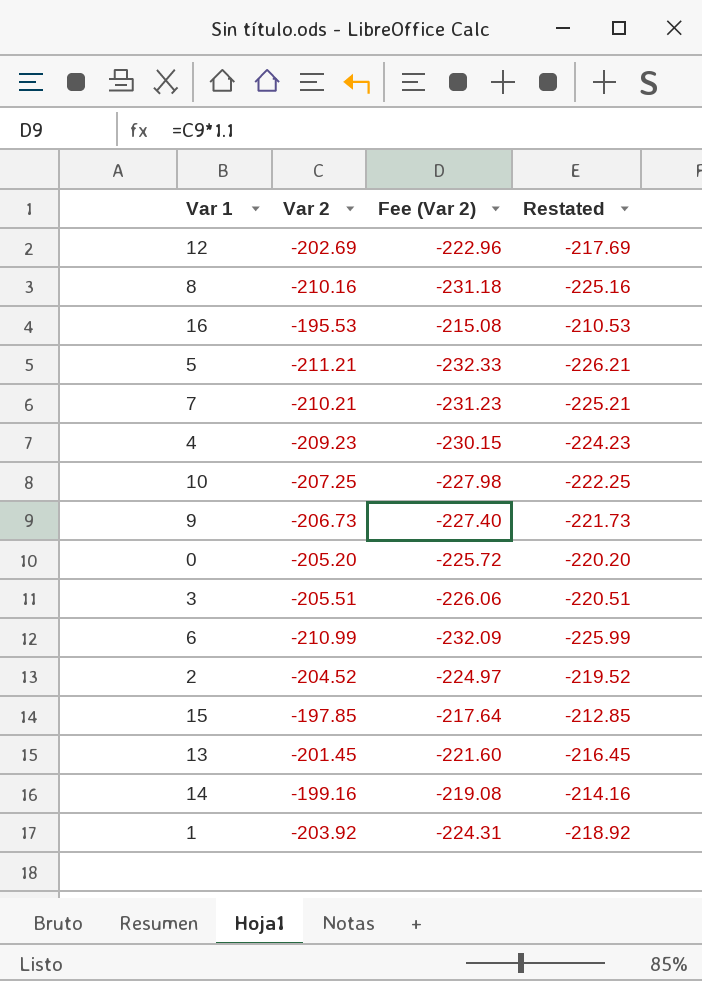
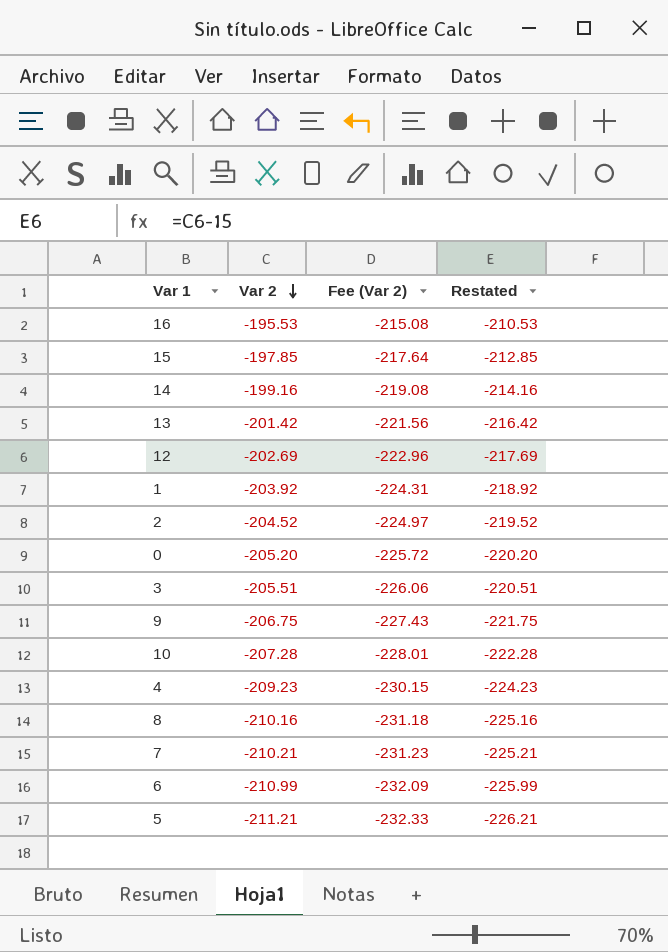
row order: none -> Var 2 descending
13 | Var 2: -201.45 -> -201.42
13 | Fee (Var 2): -221.60 -> -221.56
13 | Restated: -216.45 -> -216.42
9 | Var 2: -206.73 -> -206.75
9 | Fee (Var 2): -227.40 -> -227.43
9 | Restated: -221.73 -> -221.75
10 | Var 2: -207.25 -> -207.28
10 | Fee (Var 2): -227.98 -> -228.01
10 | Restated: -222.25 -> -222.28

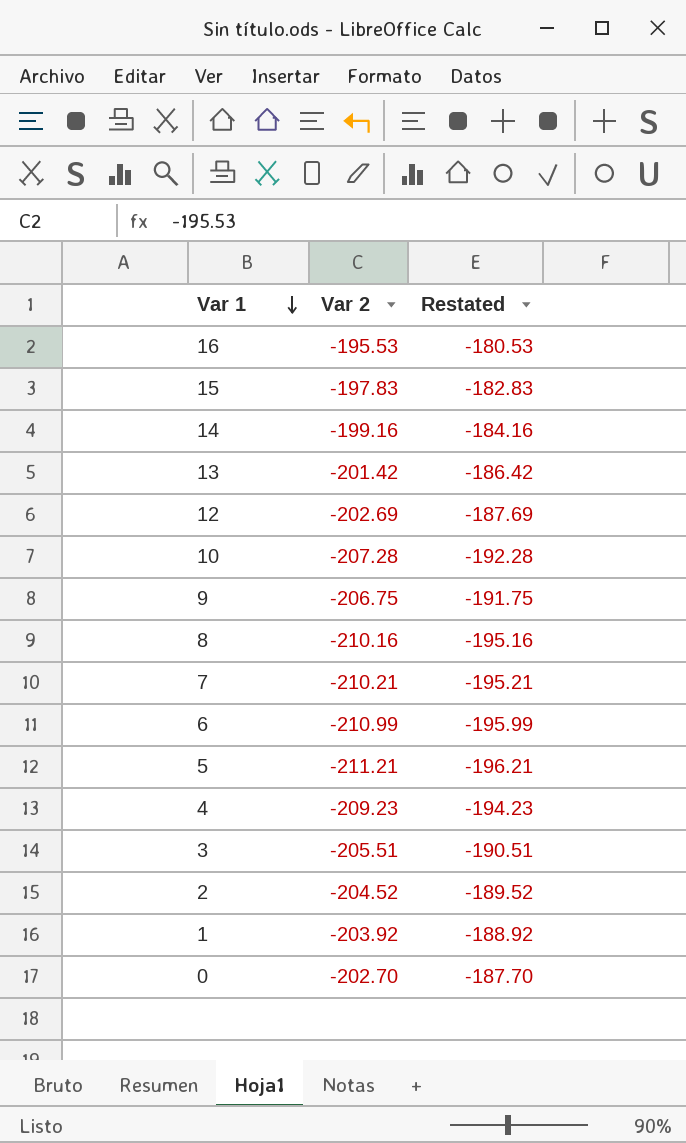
row order: Var 2 descending -> Var 1 descending
column Fee (Var 2) | formula: [Var 2] * 1.1 -> none
column Restated | formula: [Var 2] - 15 -> [Var 2] + 15
15 | Var 2: -197.85 -> -197.83
0 | Var 2: -205.20 -> -202.70

